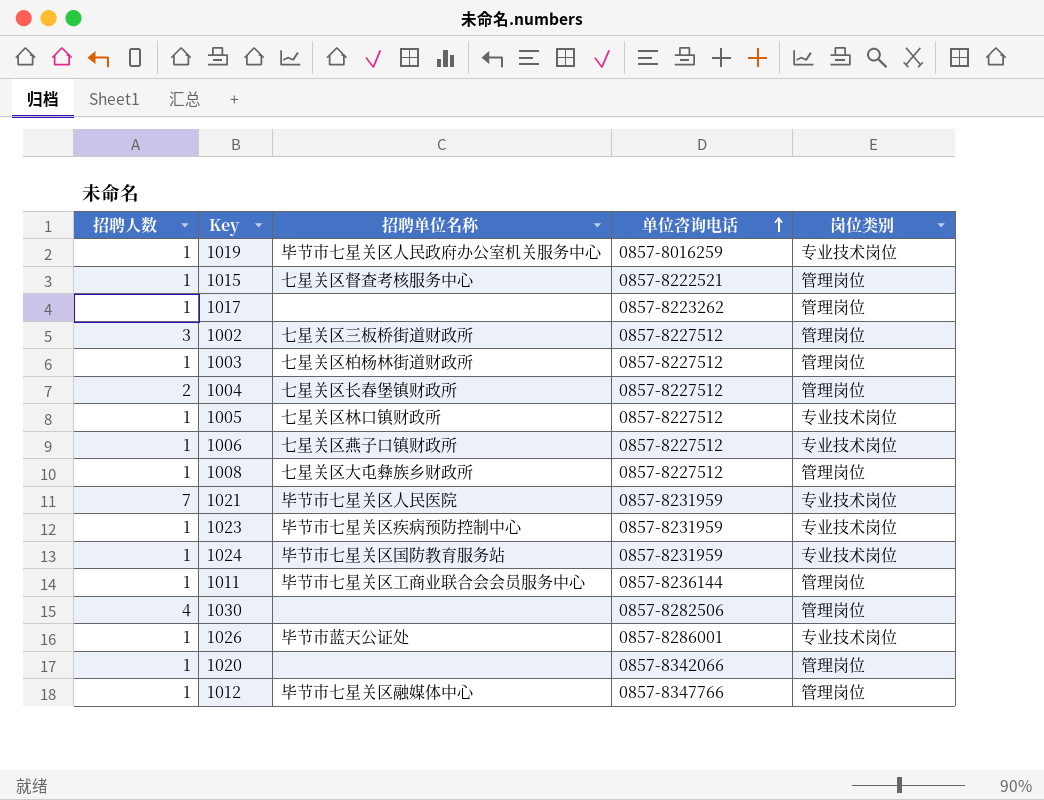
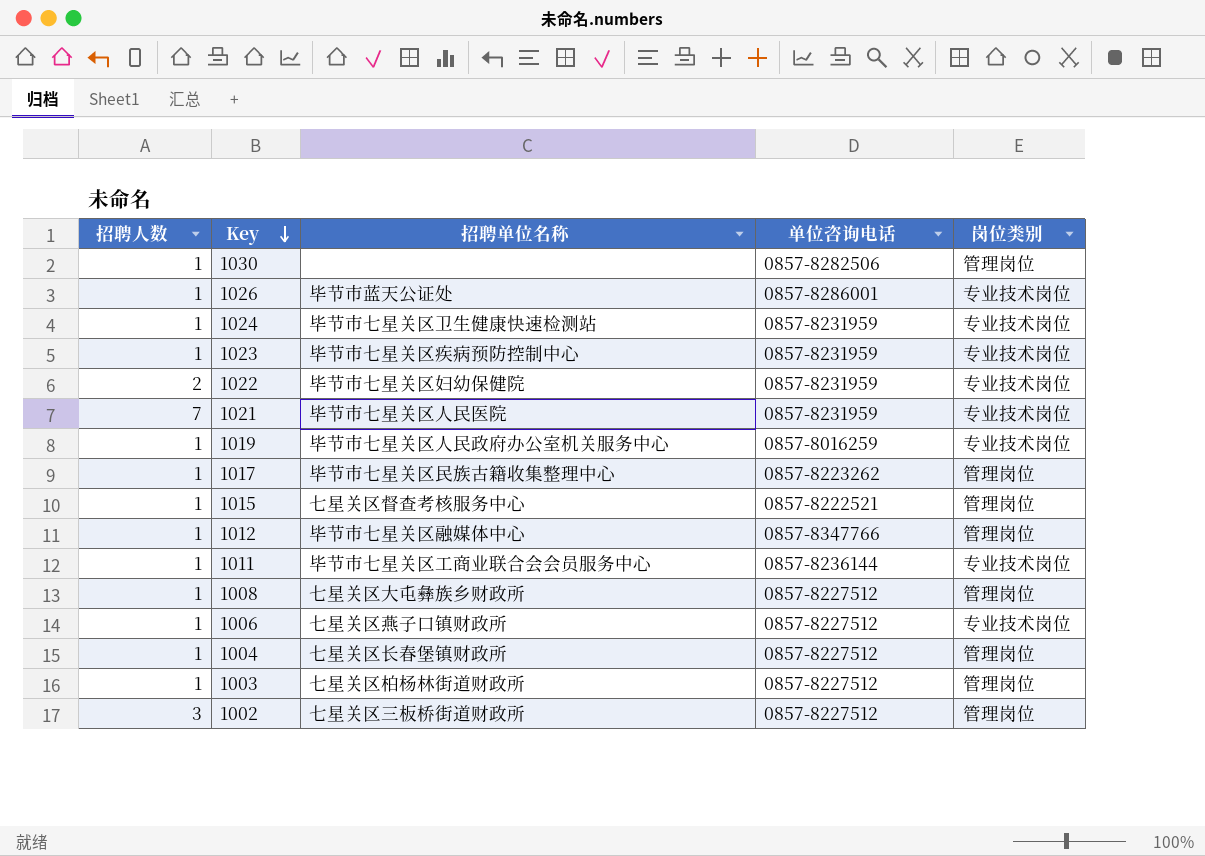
row order: 单位咨询电话 ascending -> Key descending
row 1005: 1 | 七星关区林口镇财政所 | 0857-8227512 | 专业技术岗位 -> none
row 1020: 1 | none | 0857-8342066 | 管理岗位 -> none
1030 | 招聘人数: 4 -> 1
1024 | 招聘单位名称: 毕节市七星关区国防教育服务站 -> 毕节市七星关区卫生健康快速检测站
row 1022: none -> 2 | 毕节市七星关区妇幼保健院 | 0857-8231959 | 专业技术岗位
1017 | 招聘单位名称: none -> 毕节市七星关区民族古籍收集整理中心
1011 | 岗位类别: 管理岗位 -> 专业技术岗位
1004 | 招聘人数: 2 -> 1

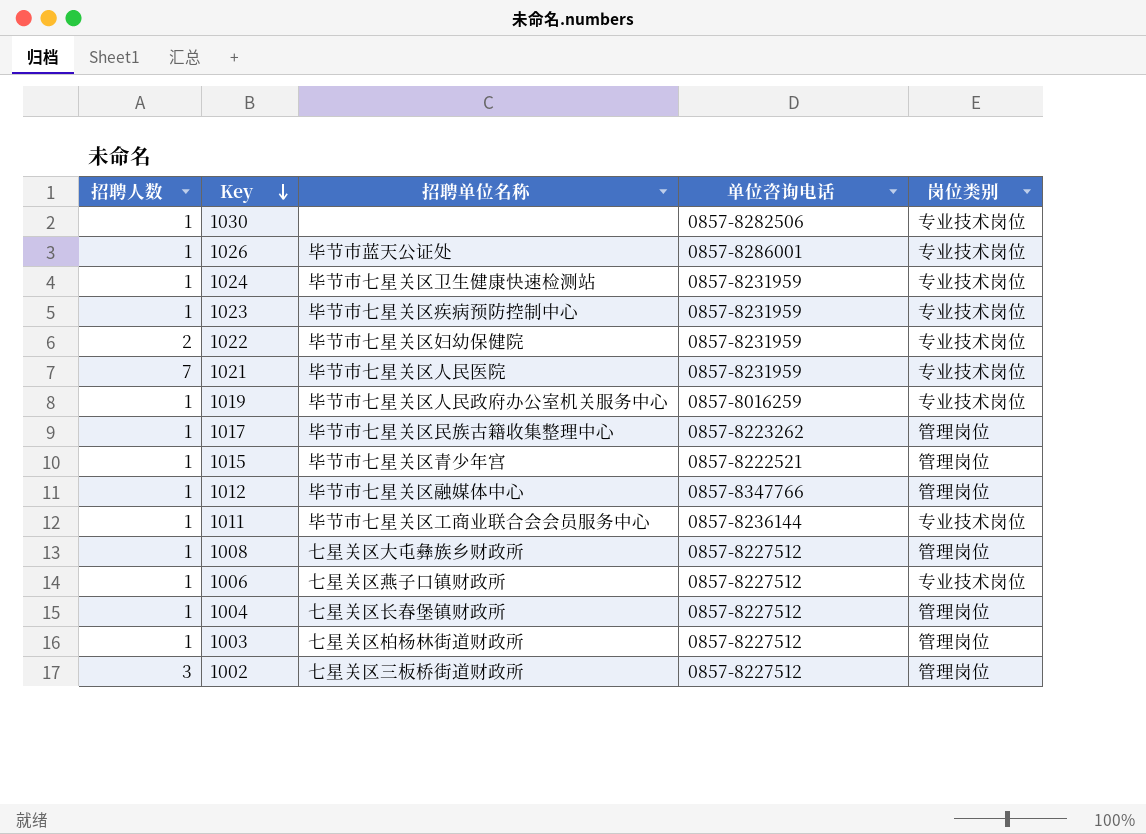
1030 | 岗位类别: 管理岗位 -> 专业技术岗位
1015 | 招聘单位名称: 七星关区督查考核服务中心 -> 毕节市七星关区青少年宫

